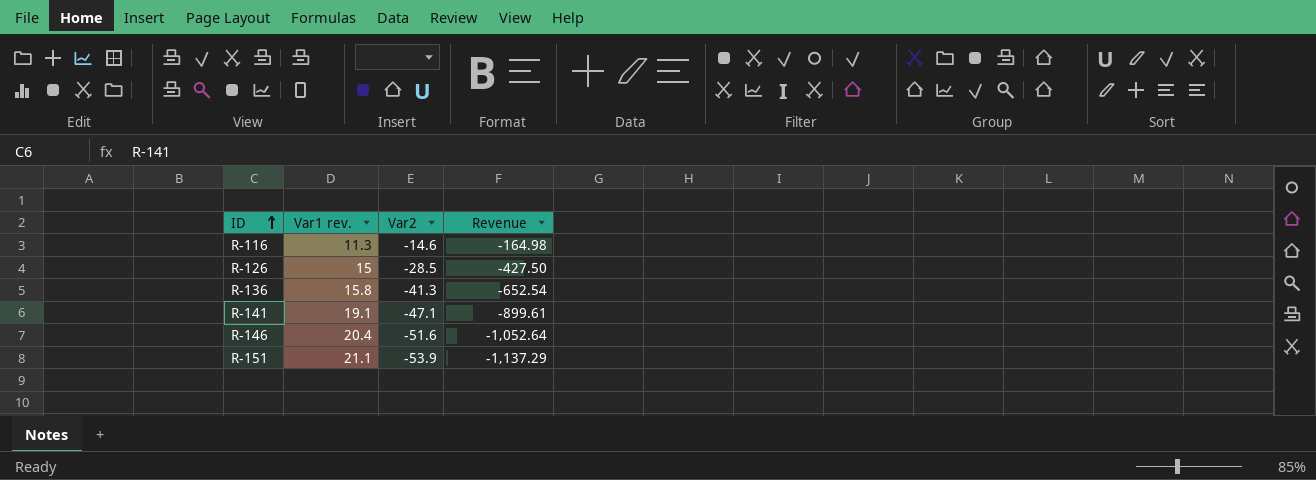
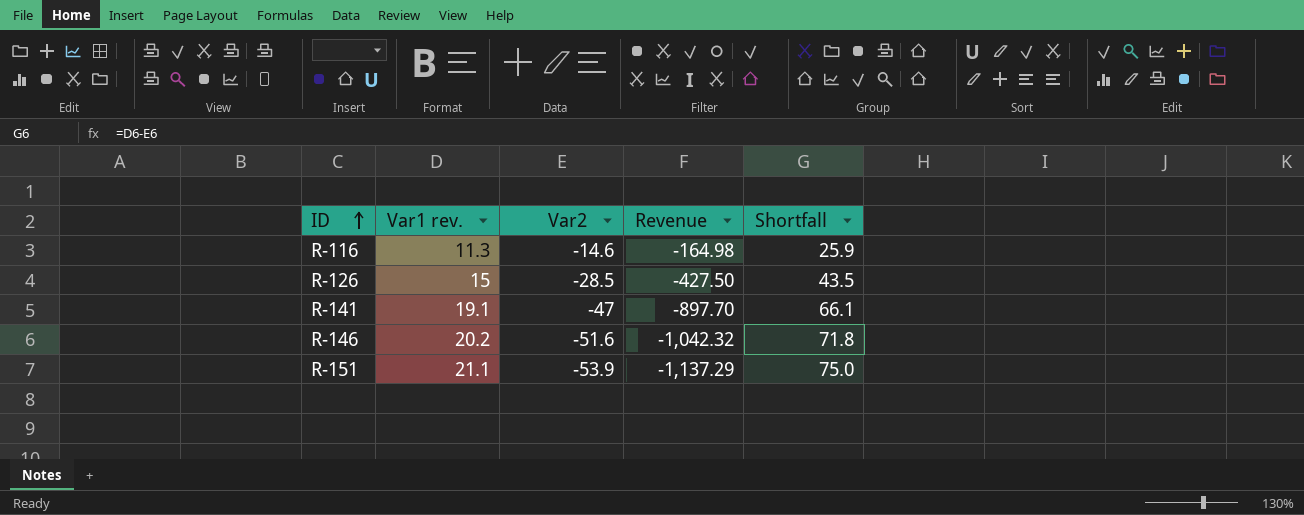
column Shortfall | formula: none -> [Var1 rev.] - [Var2]
row R-136: 15.8 | -41.3 | -652.54 -> none
R-141 | Var2: -47.1 -> -47
R-141 | Revenue: -899.61 -> -897.70
R-146 | Var1 rev.: 20.4 -> 20.2
R-146 | Revenue: -1,052.64 -> -1,042.32

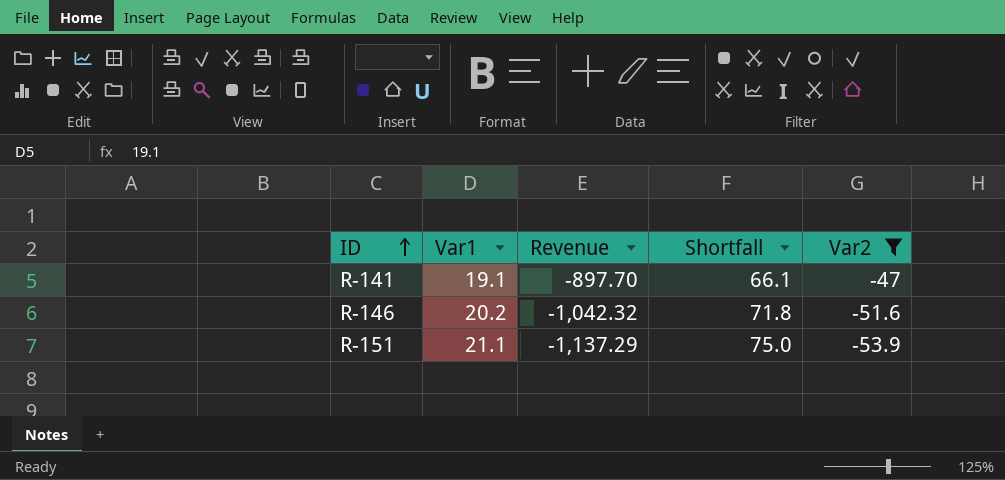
filter: none -> Var2 <= -47
column name: Var1 rev. -> Var1
column Var2 | position: 3 -> 5

